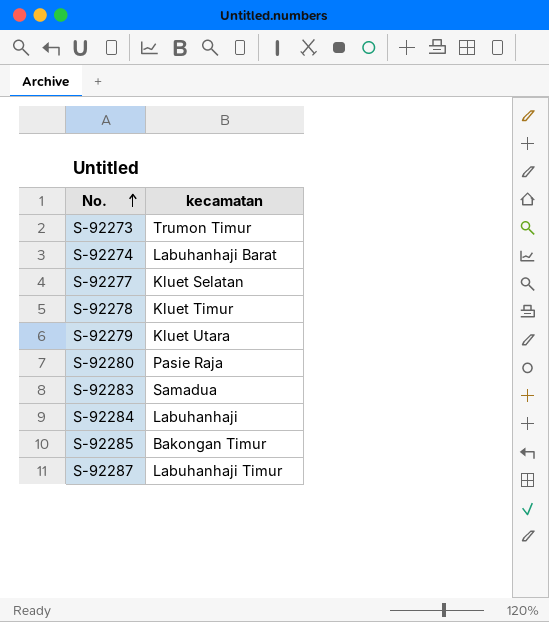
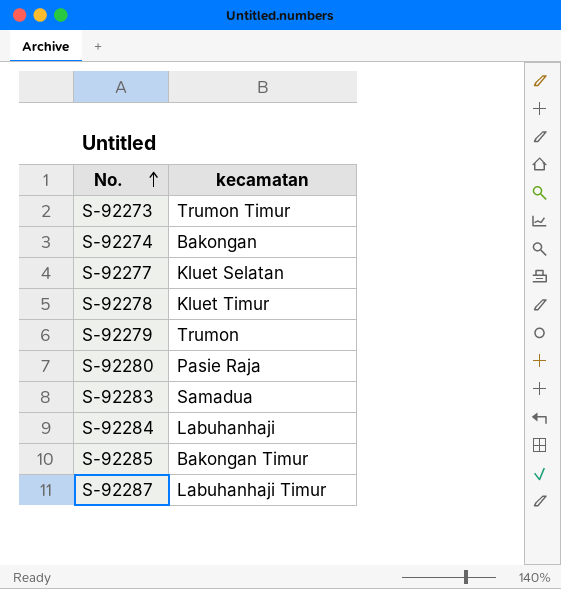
S-92274 | kecamatan: Labuhanhaji Barat -> Bakongan
S-92279 | kecamatan: Kluet Utara -> Trumon

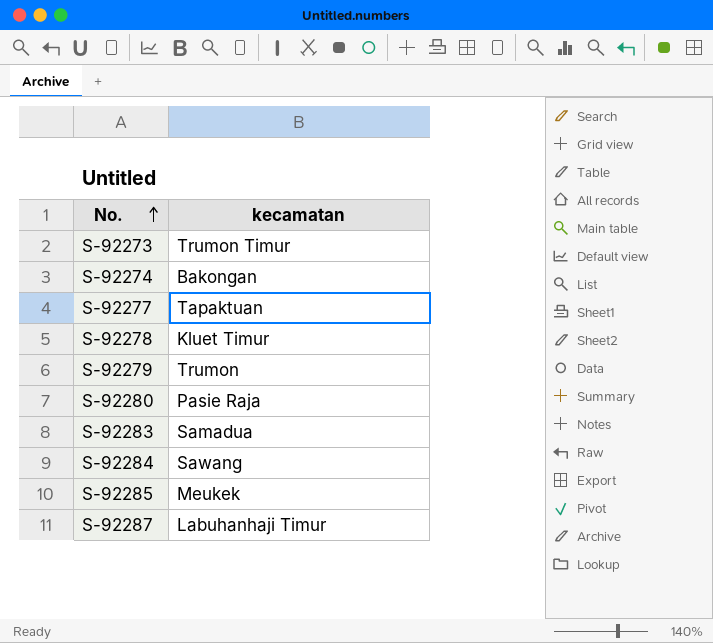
S-92277 | kecamatan: Kluet Selatan -> Tapaktuan
S-92284 | kecamatan: Labuhanhaji -> Sawang
S-92285 | kecamatan: Bakongan Timur -> Meukek

